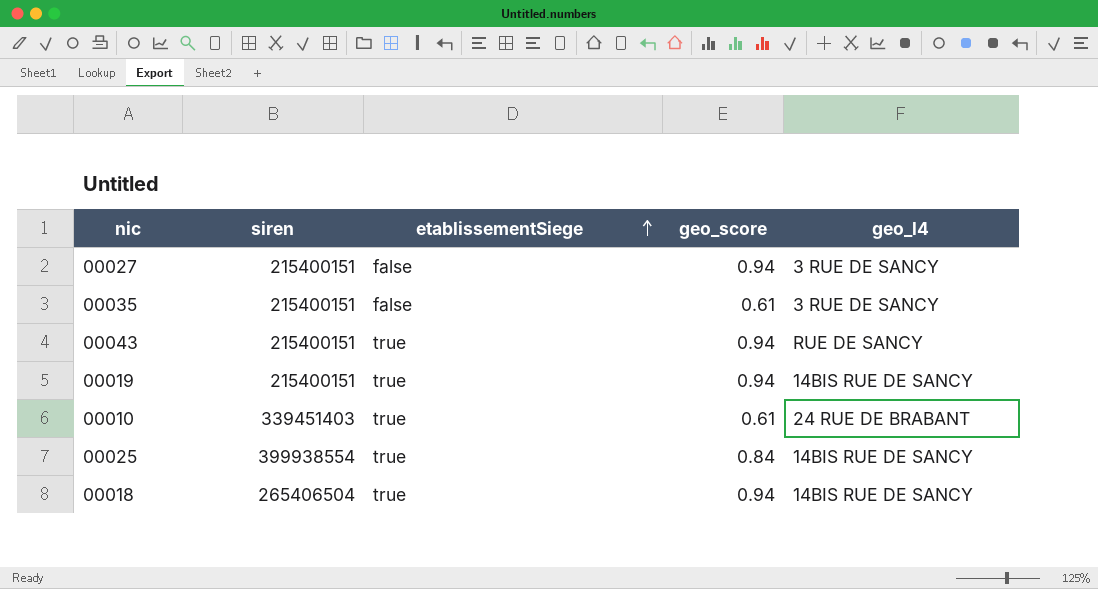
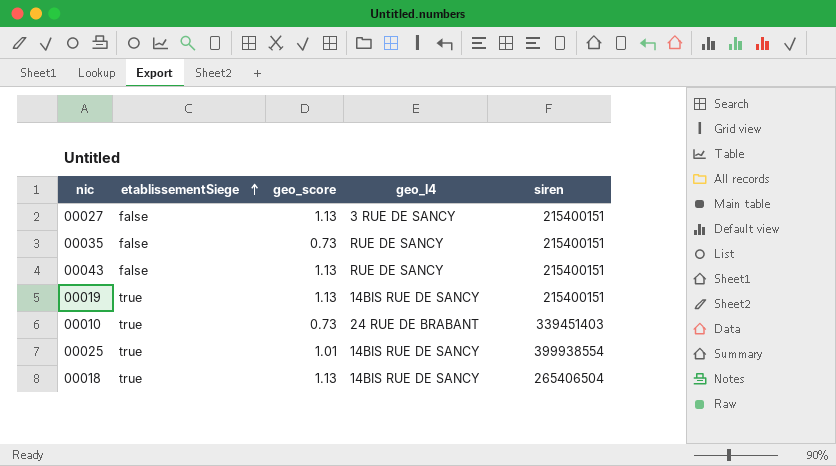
column siren | position: 2 -> 5
00027 | geo_score: 0.94 -> 1.13
00035 | geo_score: 0.61 -> 0.73
00035 | geo_l4: 3 RUE DE SANCY -> RUE DE SANCY
00043 | etablissementSiege: true -> false
00043 | geo_score: 0.94 -> 1.13
00019 | geo_score: 0.94 -> 1.13
00010 | geo_score: 0.61 -> 0.73
00025 | geo_score: 0.84 -> 1.01
00018 | geo_score: 0.94 -> 1.13

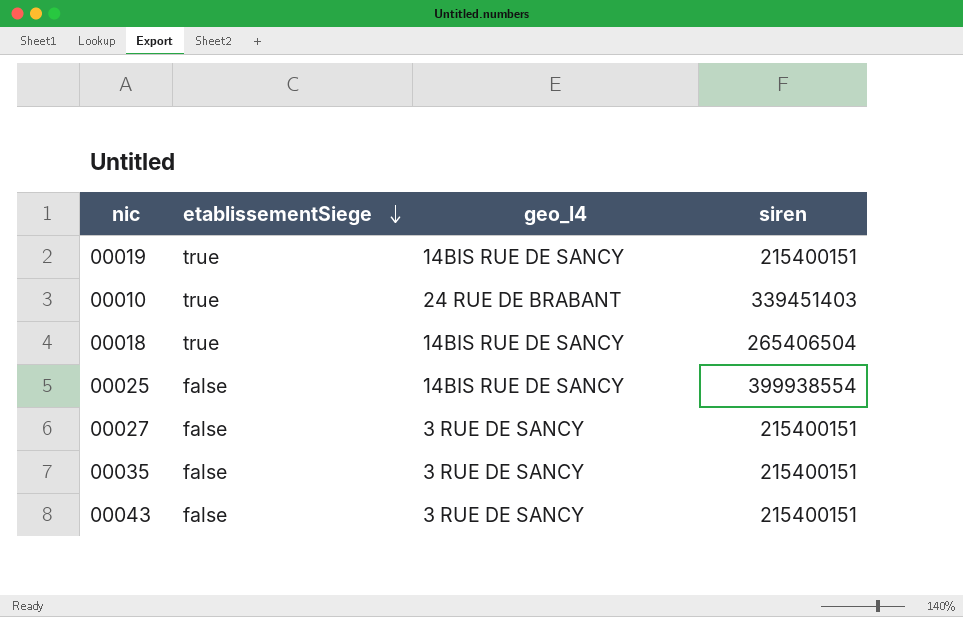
row order: etablissementSiege ascending -> etablissementSiege descending
column geo_score | position: 3 -> none
00025 | etablissementSiege: true -> false
00035 | geo_l4: RUE DE SANCY -> 3 RUE DE SANCY
00043 | geo_l4: RUE DE SANCY -> 3 RUE DE SANCY

